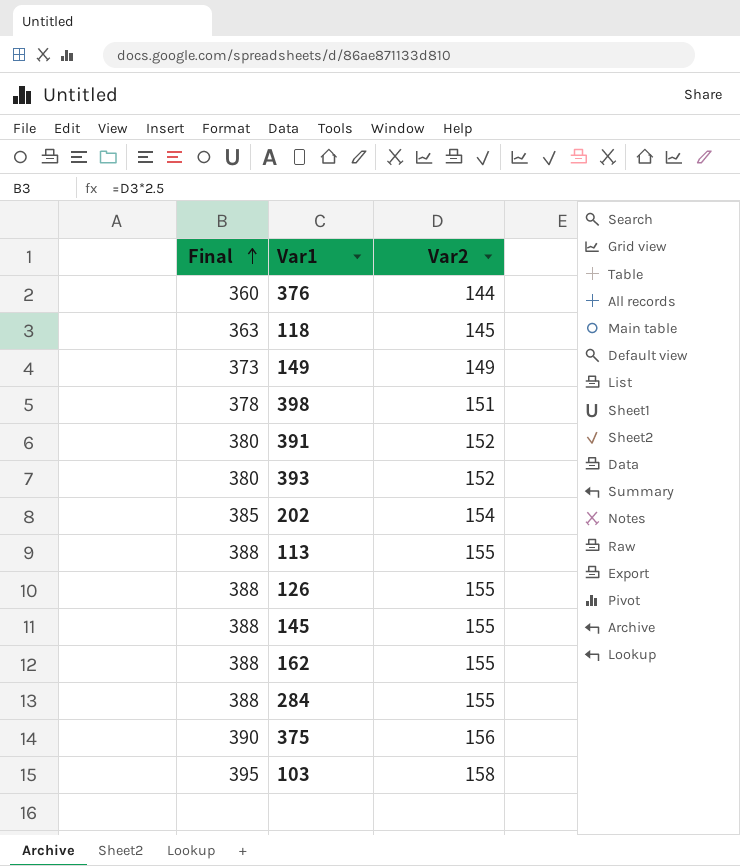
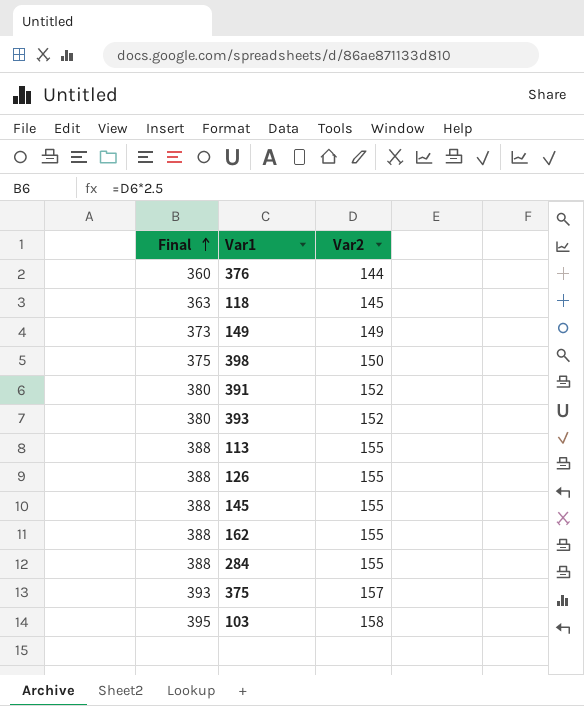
row 202: 385 | 154 -> none
398 | Final: 378 -> 375
398 | Var2: 151 -> 150
375 | Final: 390 -> 393
375 | Var2: 156 -> 157

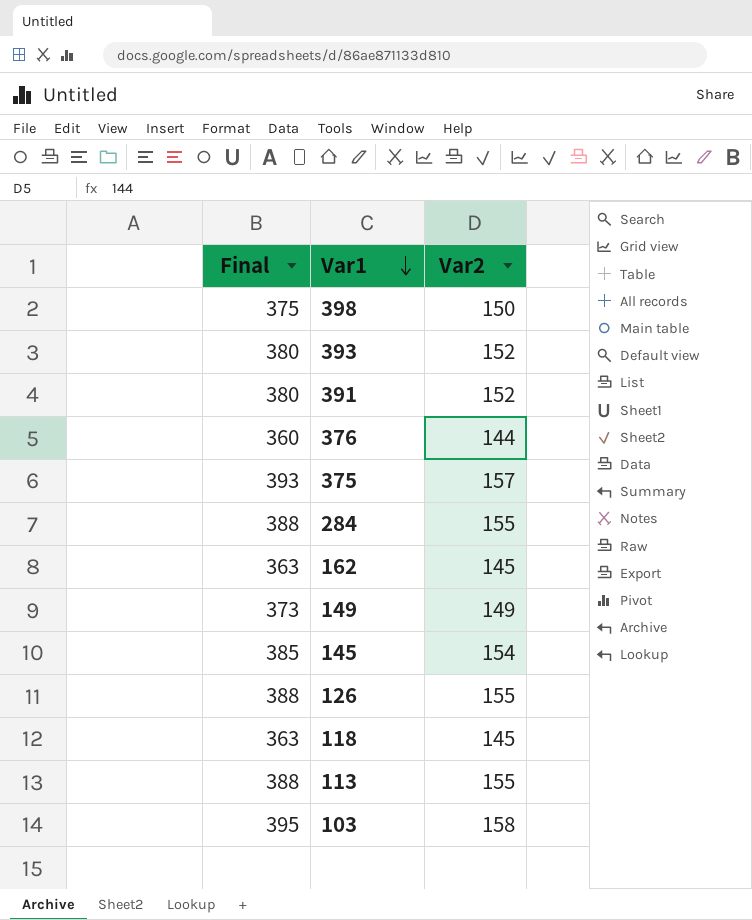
row order: Final ascending -> Var1 descending
162 | Final: 388 -> 363
162 | Var2: 155 -> 145
145 | Final: 388 -> 385
145 | Var2: 155 -> 154

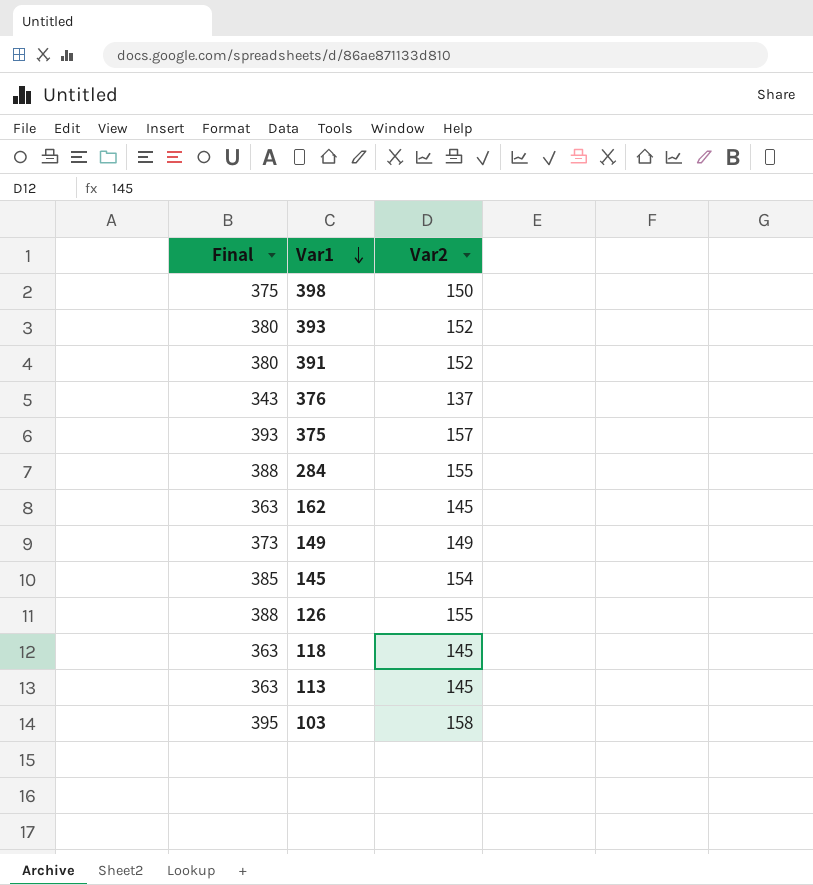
376 | Final: 360 -> 343
376 | Var2: 144 -> 137
113 | Final: 388 -> 363
113 | Var2: 155 -> 145

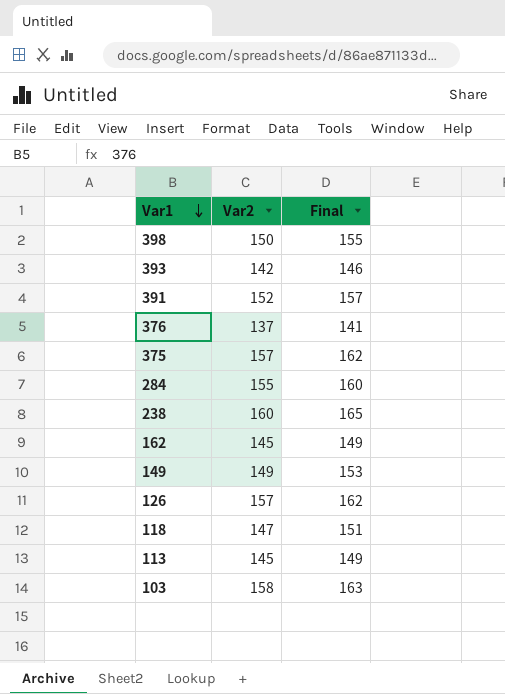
column Final | formula: [Var2] * 2.5 -> [Var2] * 1.03
column Final | position: 1 -> 3
row 145: 385 | 154 -> none
393 | Var2: 152 -> 142
row 238: none -> 160 | 165
126 | Var2: 155 -> 157
118 | Var2: 145 -> 147

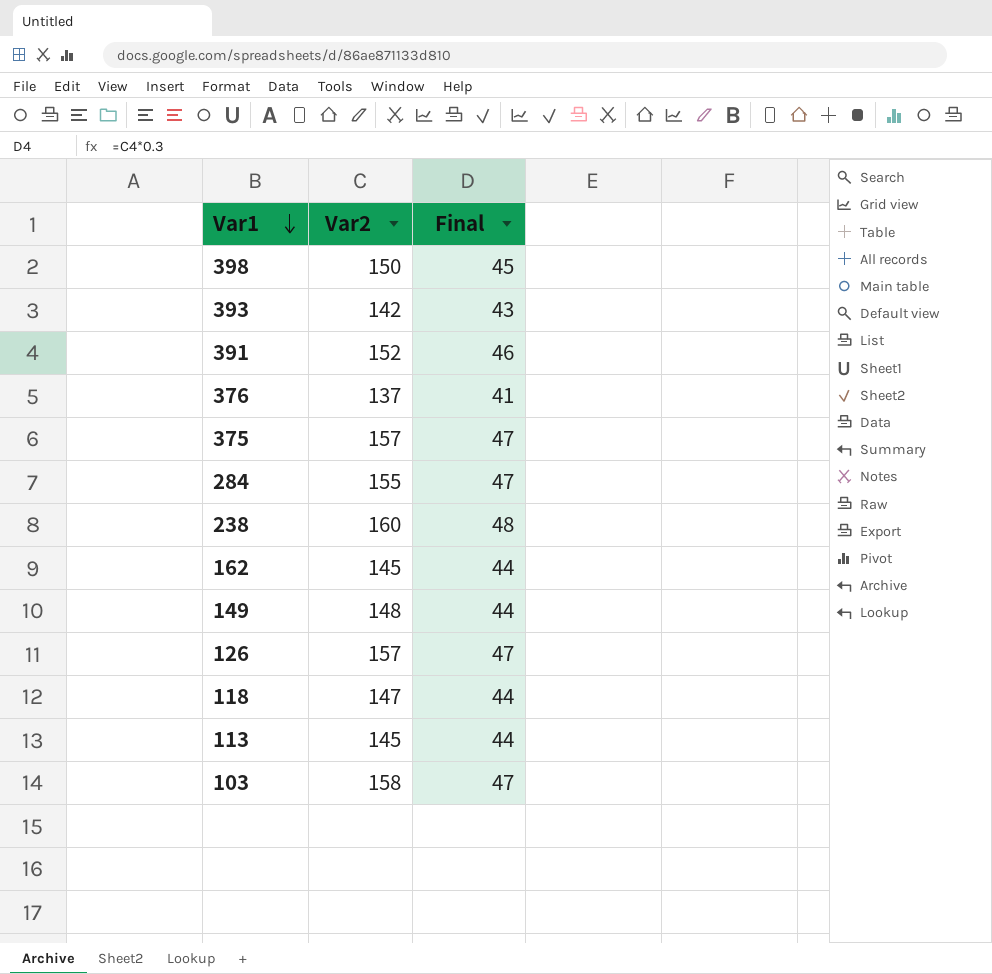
column Final | formula: [Var2] * 1.03 -> [Var2] * 0.3
149 | Var2: 149 -> 148

